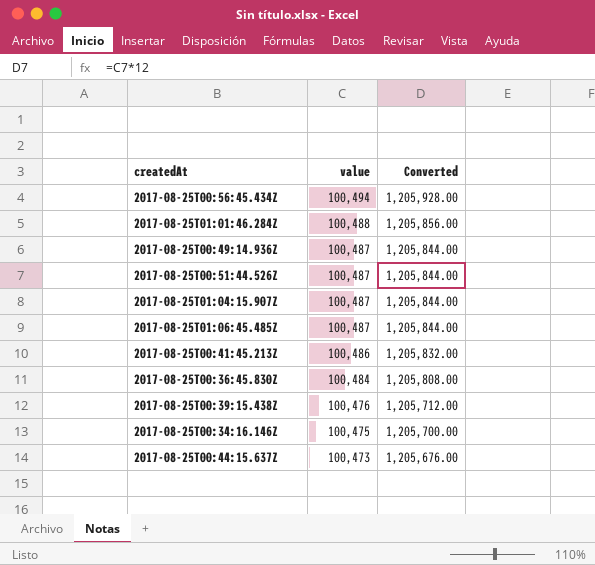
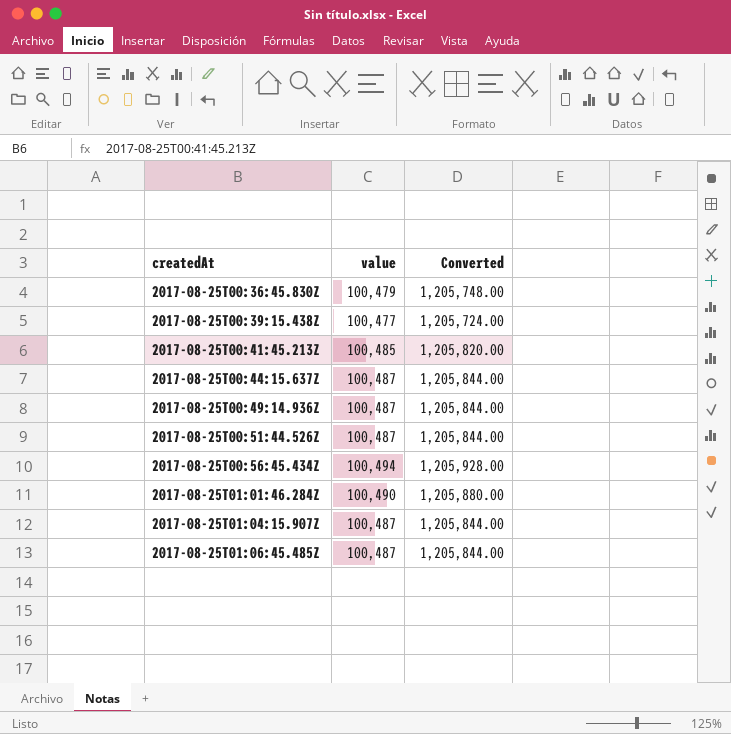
row order: value descending -> createdAt ascending
row 2017-08-25T00:34:16.146Z: 100,475 | 1,205,700.00 -> none
2017-08-25T00:36:45.830Z | value: 100,484 -> 100,479
2017-08-25T00:36:45.830Z | Converted: 1,205,808.00 -> 1,205,748.00
2017-08-25T00:39:15.438Z | value: 100,476 -> 100,477
2017-08-25T00:39:15.438Z | Converted: 1,205,712.00 -> 1,205,724.00
2017-08-25T00:41:45.213Z | value: 100,486 -> 100,485
2017-08-25T00:41:45.213Z | Converted: 1,205,832.00 -> 1,205,820.00
2017-08-25T00:44:15.637Z | value: 100,473 -> 100,487
2017-08-25T00:44:15.637Z | Converted: 1,205,676.00 -> 1,205,844.00
2017-08-25T01:01:46.284Z | value: 100,488 -> 100,490
2017-08-25T01:01:46.284Z | Converted: 1,205,856.00 -> 1,205,880.00

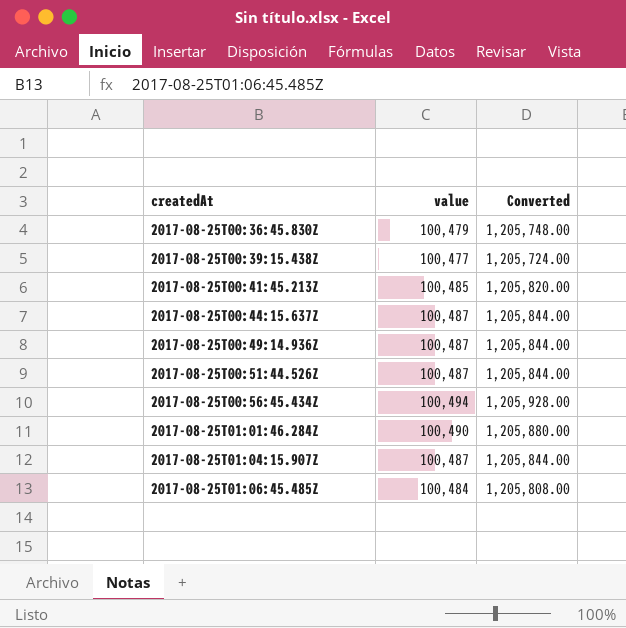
2017-08-25T01:06:45.485Z | value: 100,487 -> 100,484
2017-08-25T01:06:45.485Z | Converted: 1,205,844.00 -> 1,205,808.00

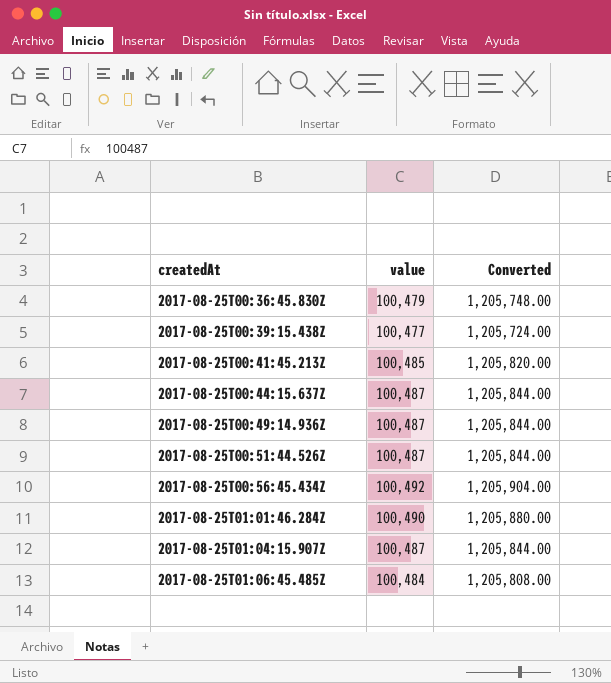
2017-08-25T00:56:45.434Z | value: 100,494 -> 100,492
2017-08-25T00:56:45.434Z | Converted: 1,205,928.00 -> 1,205,904.00

